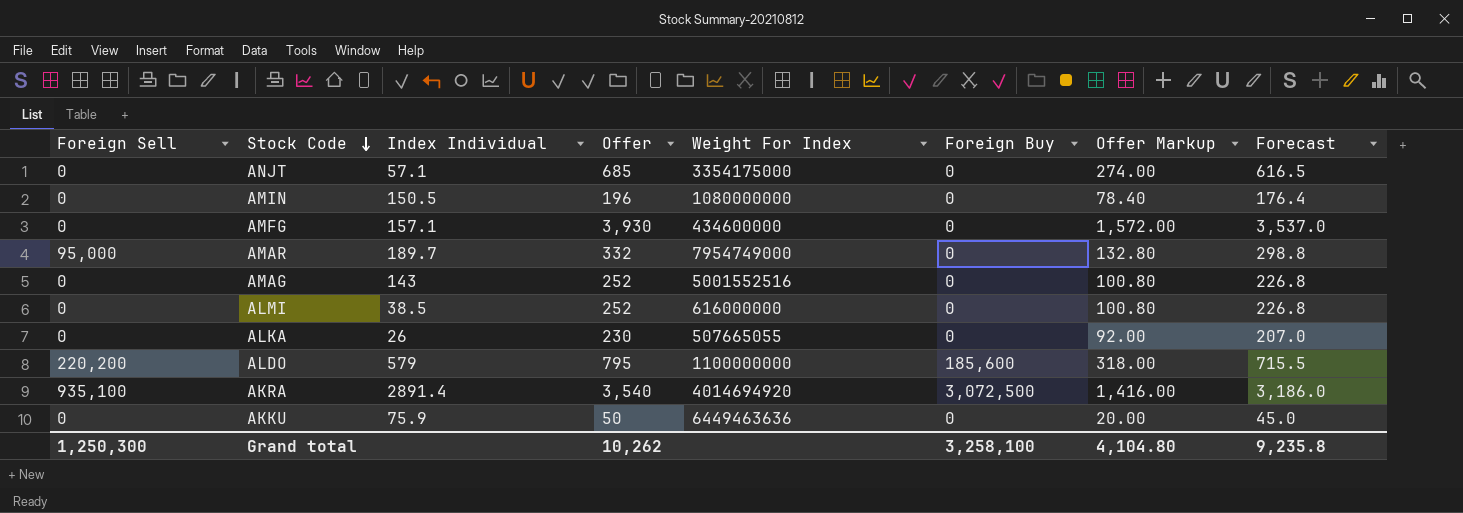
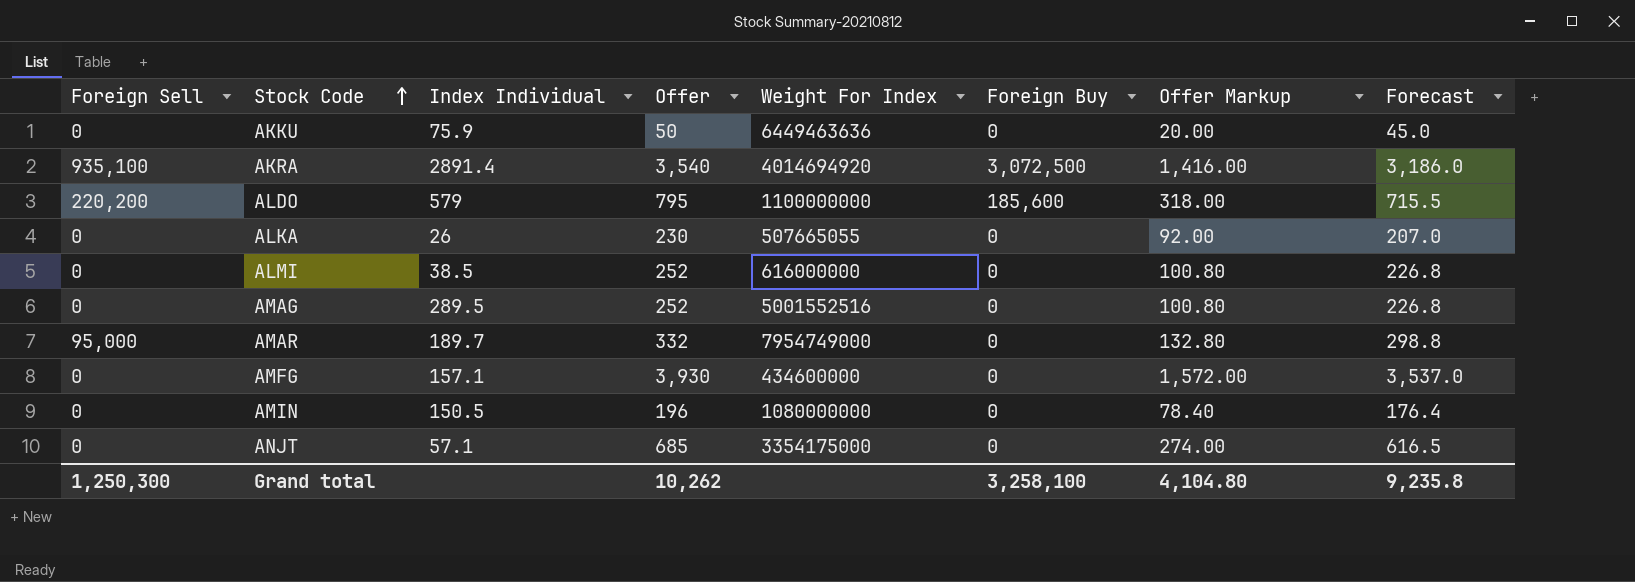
row order: Stock Code descending -> Stock Code ascending
AMAG | Index Individual: 143 -> 289.5

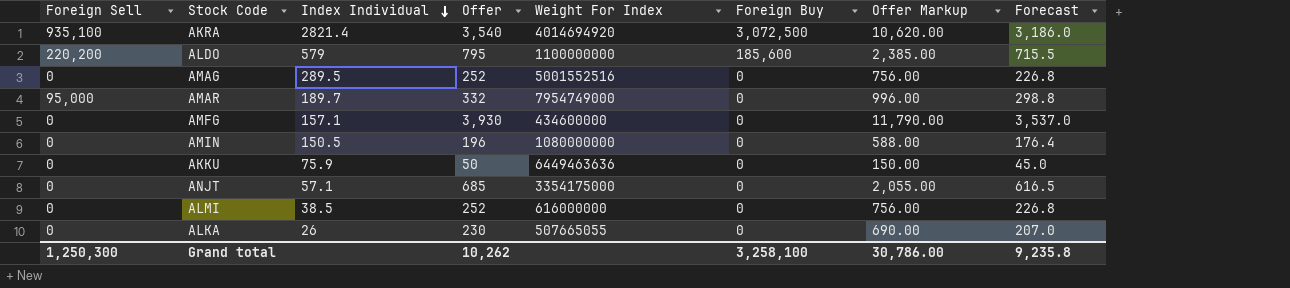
row order: Stock Code ascending -> Index Individual descending
column Offer Markup | formula: [Offer] * 0.4 -> [Offer] * 3
AKRA | Index Individual: 2891.4 -> 2821.4
Grand total | Offer Markup: 4,104.80 -> 30,786.00

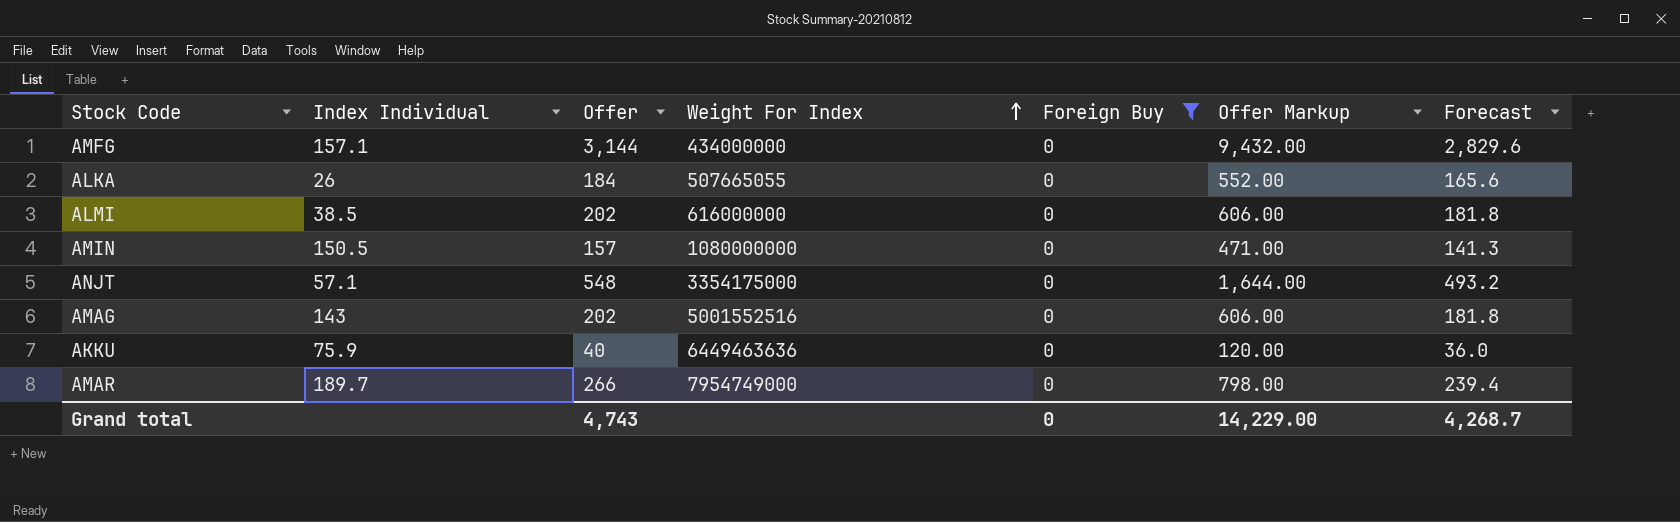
filter: none -> Foreign Buy = 0
row order: Index Individual descending -> Weight For Index ascending
column Foreign Sell | position: 1 -> none
AMFG | Offer: 3,930 -> 3,144
AMFG | Weight For Index: 434600000 -> 434000000
AMFG | Offer Markup: 11,790.00 -> 9,432.00
AMFG | Forecast: 3,537.0 -> 2,829.6
ALKA | Offer: 230 -> 184
ALKA | Offer Markup: 690.00 -> 552.00
ALKA | Forecast: 207.0 -> 165.6
ALMI | Offer: 252 -> 202
ALMI | Offer Markup: 756.00 -> 606.00
ALMI | Forecast: 226.8 -> 181.8
AMIN | Offer: 196 -> 157
AMIN | Offer Markup: 588.00 -> 471.00
AMIN | Forecast: 176.4 -> 141.3
ANJT | Offer: 685 -> 548
ANJT | Offer Markup: 2,055.00 -> 1,644.00
ANJT | Forecast: 616.5 -> 493.2
AMAG | Index Individual: 289.5 -> 143
AMAG | Offer: 252 -> 202
AMAG | Offer Markup: 756.00 -> 606.00
AMAG | Forecast: 226.8 -> 181.8
AKKU | Offer: 50 -> 40
AKKU | Offer Markup: 150.00 -> 120.00
AKKU | Forecast: 45.0 -> 36.0
AMAR | Offer: 332 -> 266
AMAR | Offer Markup: 996.00 -> 798.00
AMAR | Forecast: 298.8 -> 239.4
Grand total | Offer: 10,262 -> 4,743
Grand total | Foreign Buy: 3,258,100 -> 0
Grand total | Offer Markup: 30,786.00 -> 14,229.00
Grand total | Forecast: 9,235.8 -> 4,268.7

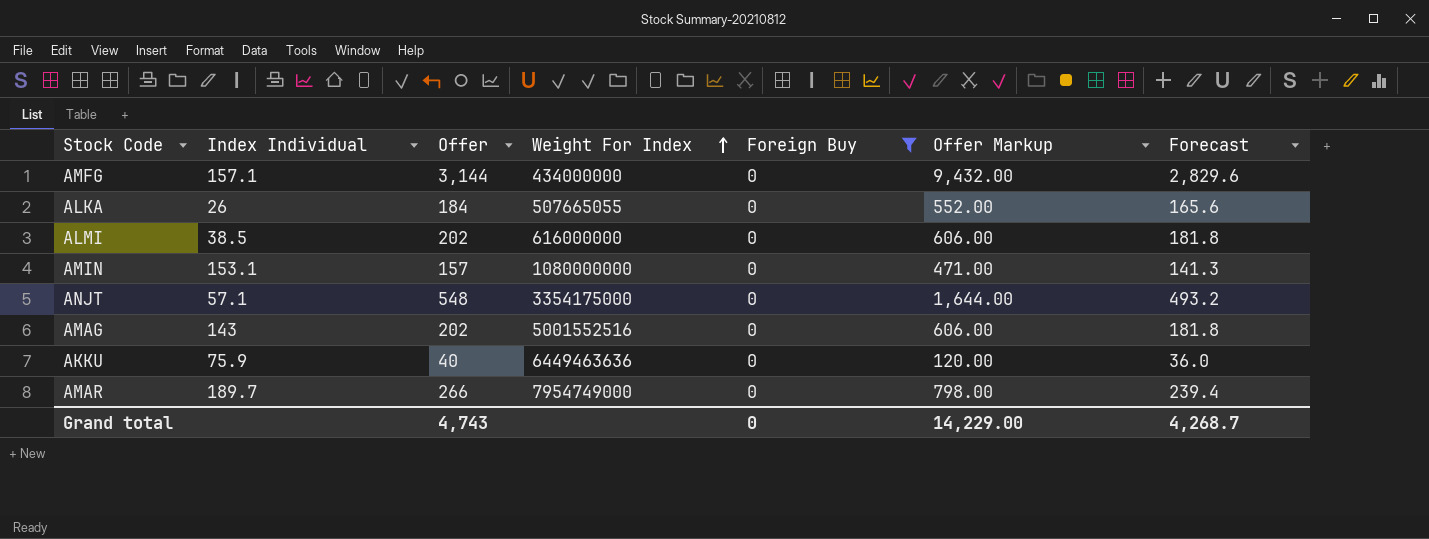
AMIN | Index Individual: 150.5 -> 153.1

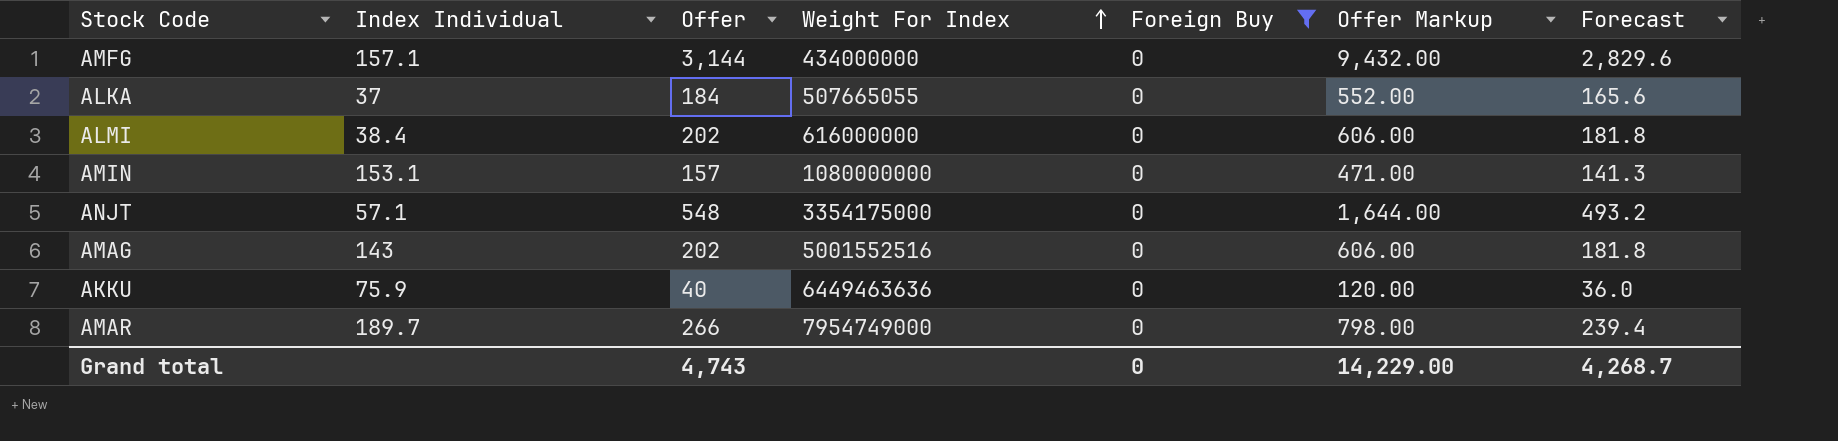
ALKA | Index Individual: 26 -> 37
ALMI | Index Individual: 38.5 -> 38.4

